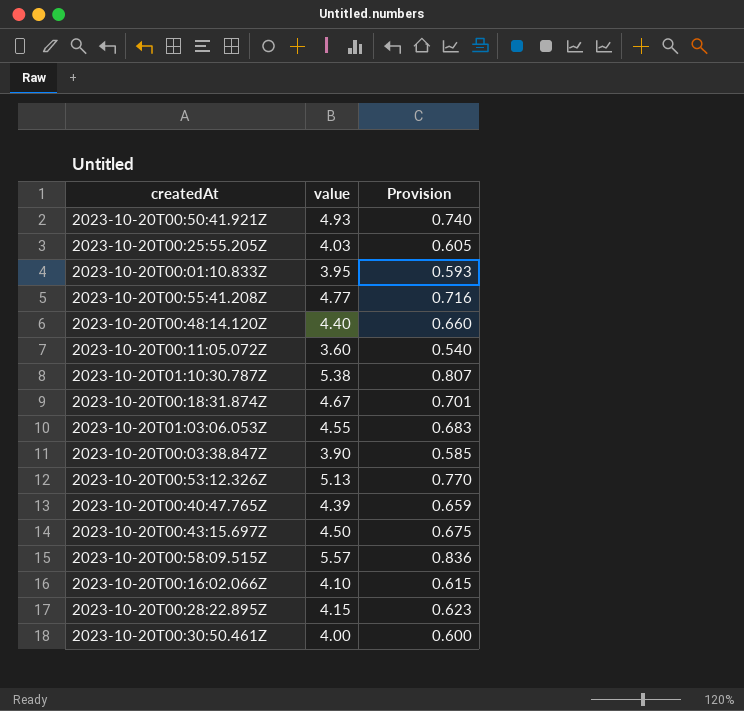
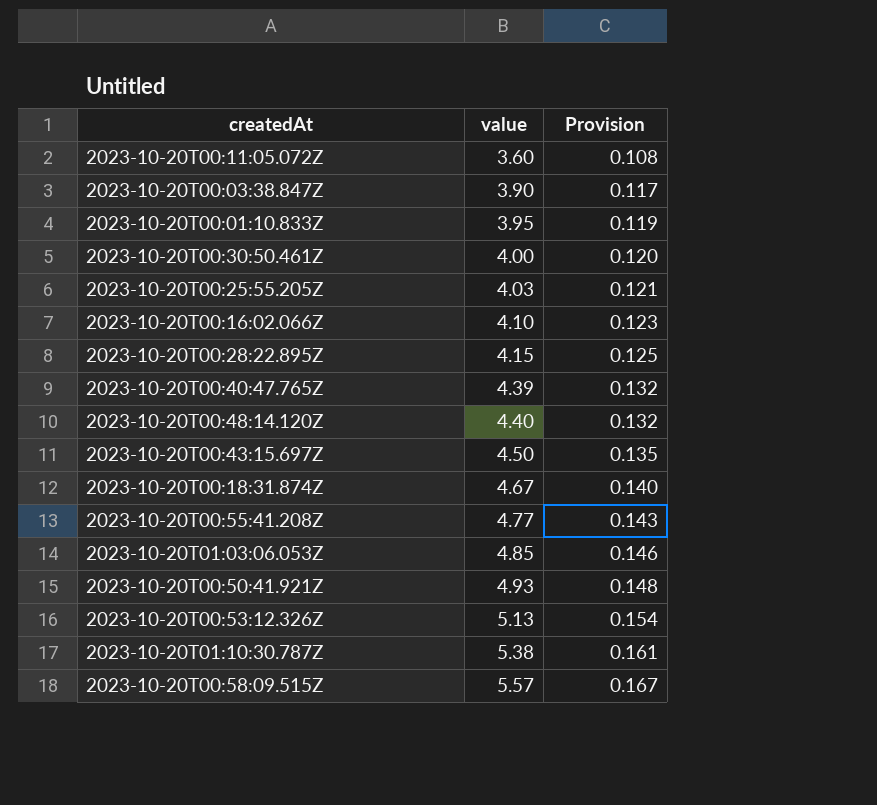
row order: none -> value ascending
column Provision | formula: [value] * 0.15 -> [value] * 0.03
2023-10-20T01:03:06.053Z | value: 4.55 -> 4.85

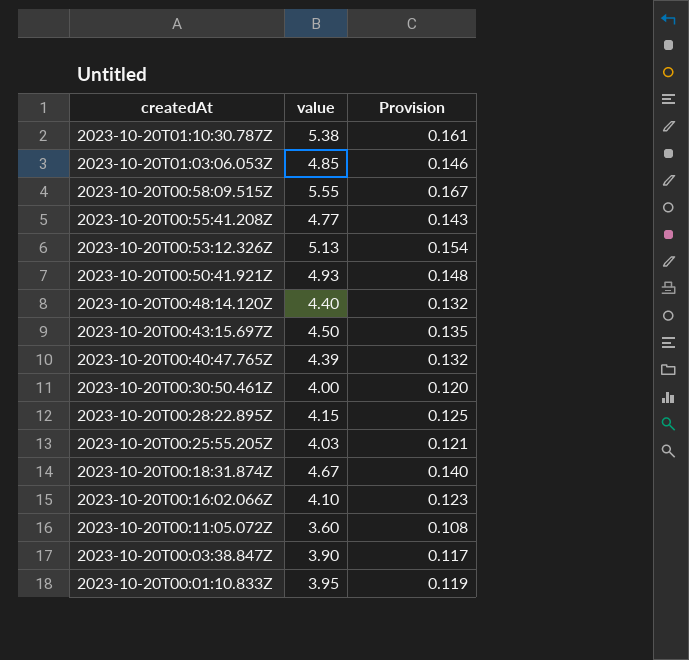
row order: value ascending -> createdAt descending
2023-10-20T00:58:09.515Z | value: 5.57 -> 5.55

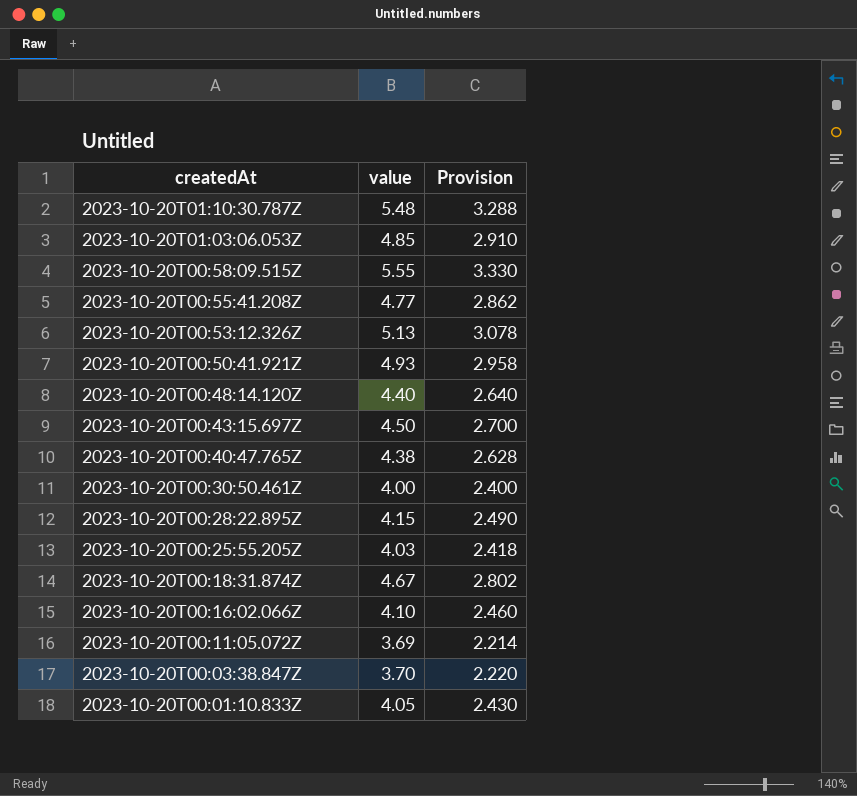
column Provision | formula: [value] * 0.03 -> [value] * 0.6
2023-10-20T01:10:30.787Z | value: 5.38 -> 5.48
2023-10-20T00:40:47.765Z | value: 4.39 -> 4.38
2023-10-20T00:11:05.072Z | value: 3.60 -> 3.69
2023-10-20T00:03:38.847Z | value: 3.90 -> 3.70
2023-10-20T00:01:10.833Z | value: 3.95 -> 4.05

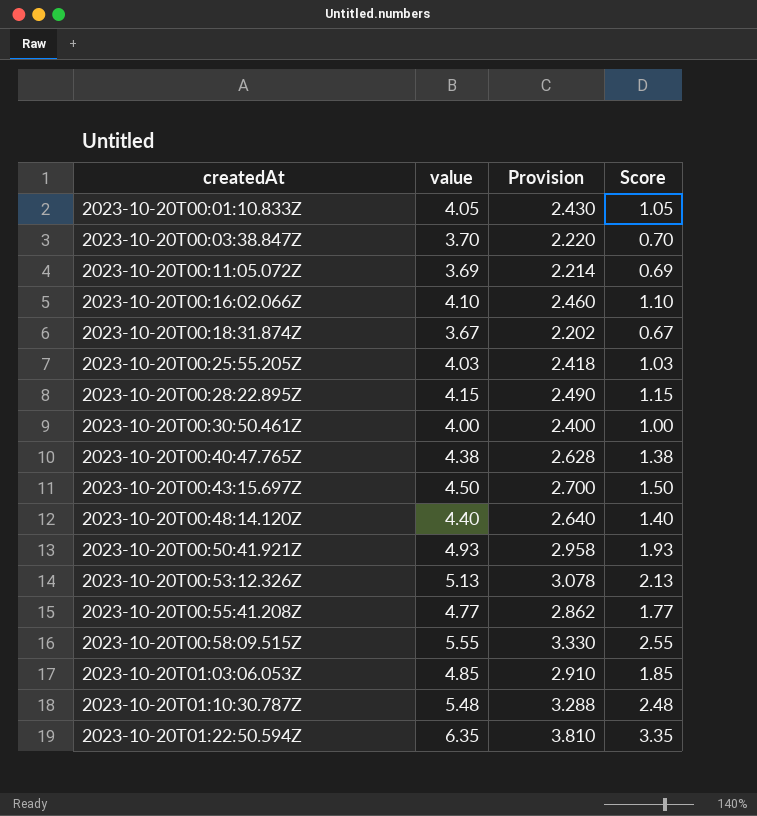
row order: createdAt descending -> createdAt ascending
column Score | formula: none -> [value] - 3
2023-10-20T00:18:31.874Z | value: 4.67 -> 3.67
2023-10-20T00:18:31.874Z | Provision: 2.802 -> 2.202
row 2023-10-20T01:22:50.594Z: none -> 6.35 | 3.810 | 3.35

